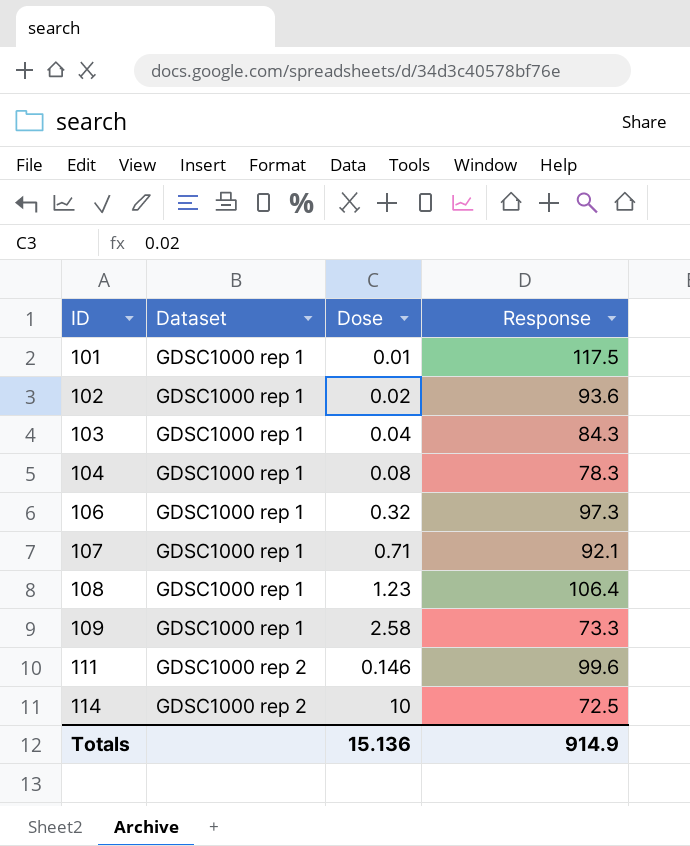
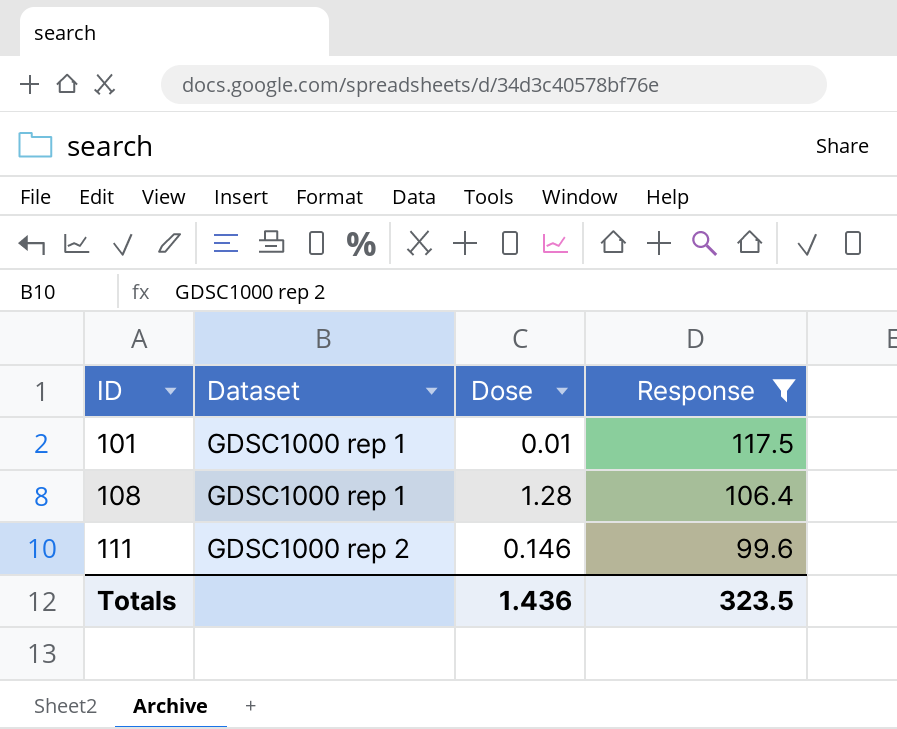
filter: none -> Response >= 99.6
108 | Dose: 1.23 -> 1.28
Totals | Dose: 15.136 -> 1.436
Totals | Response: 914.9 -> 323.5

